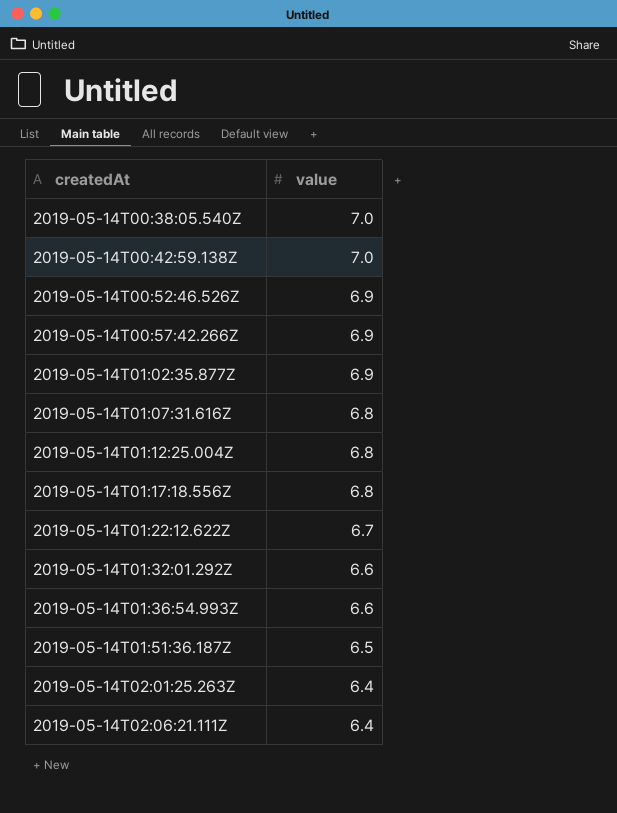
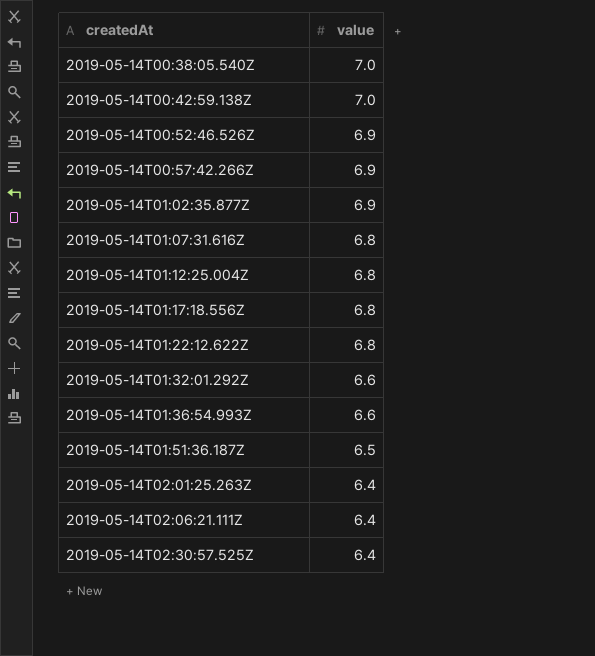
2019-05-14T01:22:12.622Z | value: 6.7 -> 6.8
row 2019-05-14T02:30:57.525Z: none -> 6.4

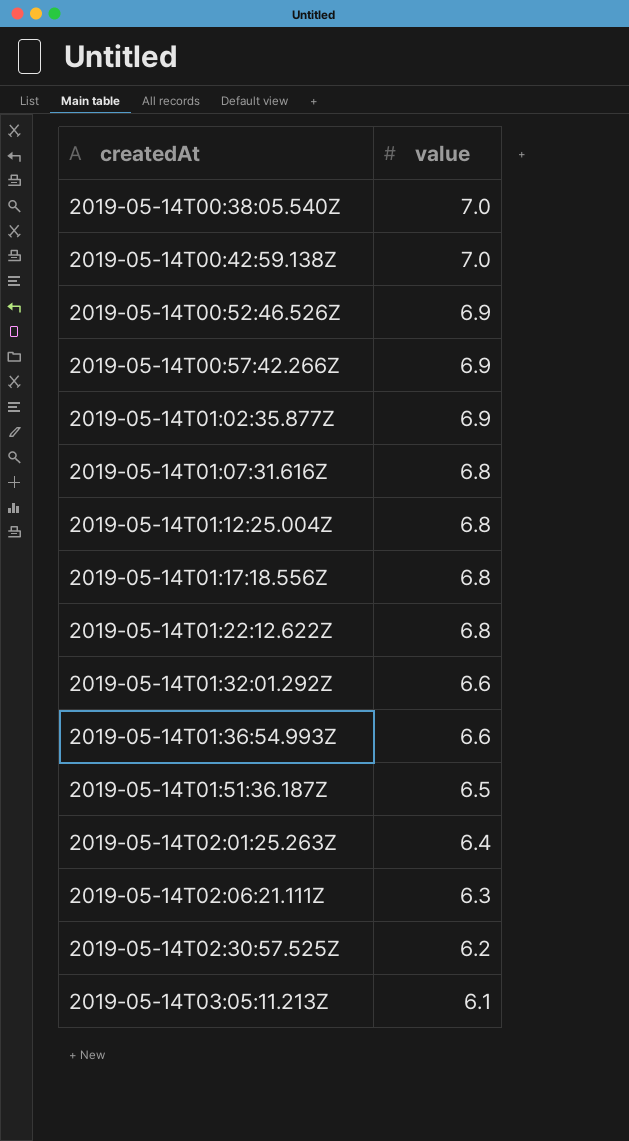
2019-05-14T02:06:21.111Z | value: 6.4 -> 6.3
2019-05-14T02:30:57.525Z | value: 6.4 -> 6.2
row 2019-05-14T03:05:11.213Z: none -> 6.1

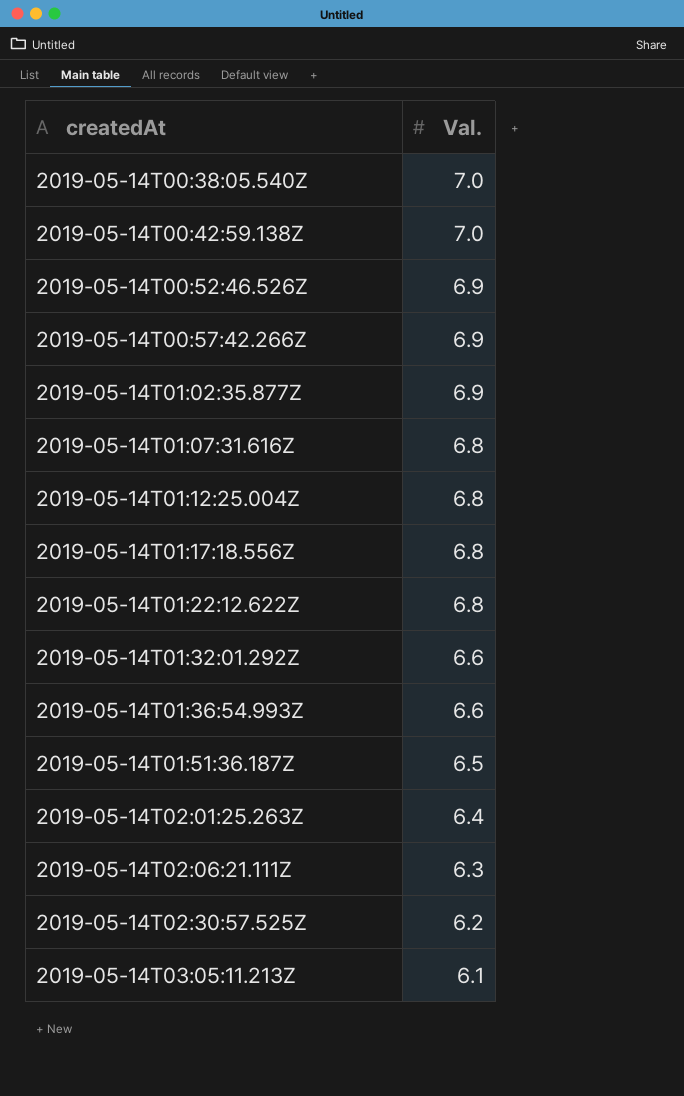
column name: value -> Val.

